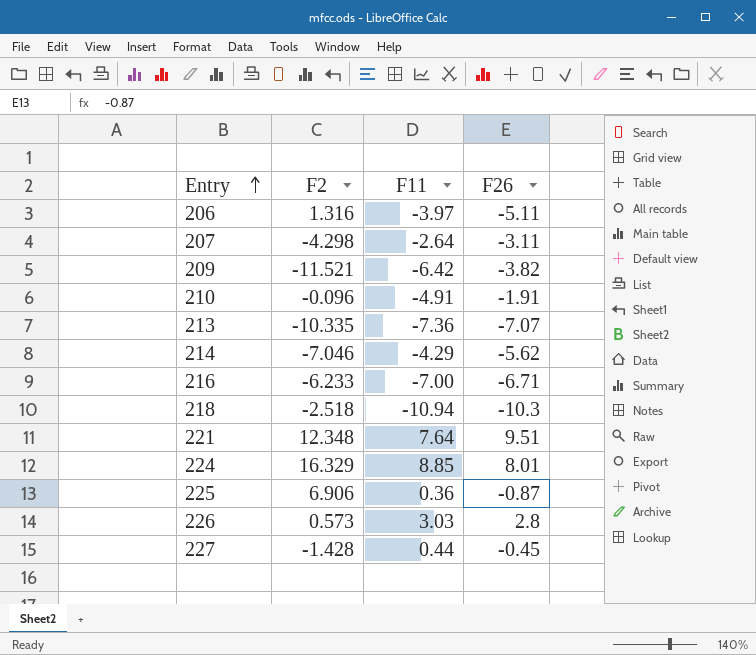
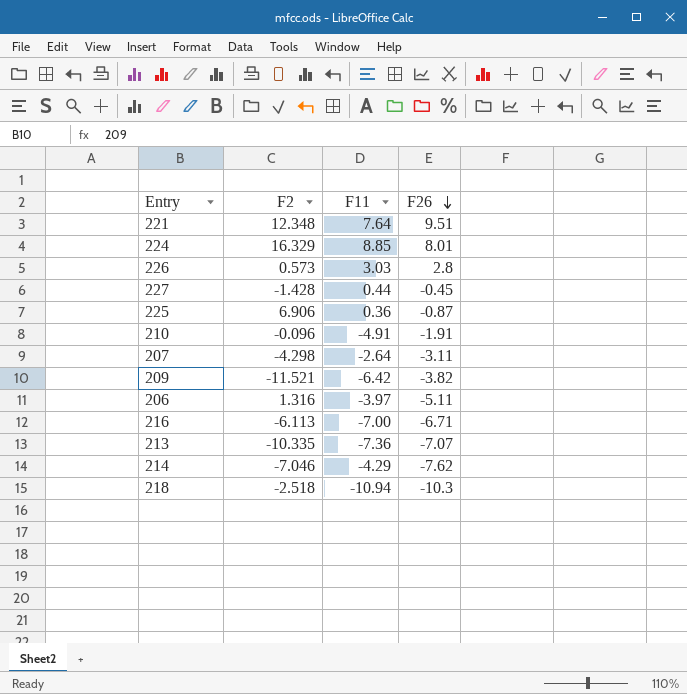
row order: Entry ascending -> F26 descending
216 | F2: -6.233 -> -6.113
214 | F26: -5.62 -> -7.62

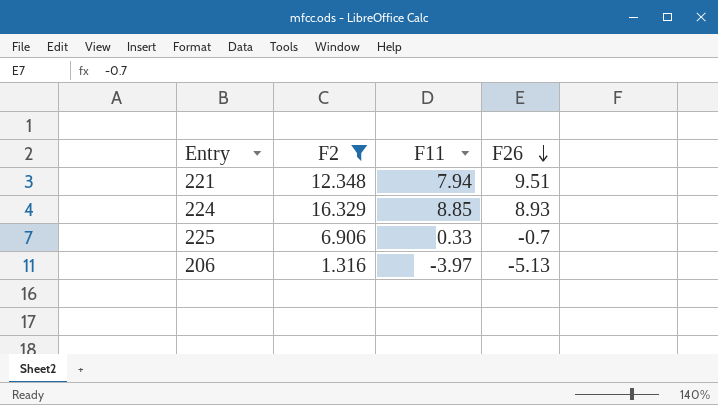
filter: none -> F2 >= 1.316
221 | F11: 7.64 -> 7.94
224 | F26: 8.01 -> 8.93
225 | F11: 0.36 -> 0.33
225 | F26: -0.87 -> -0.7
206 | F26: -5.11 -> -5.13

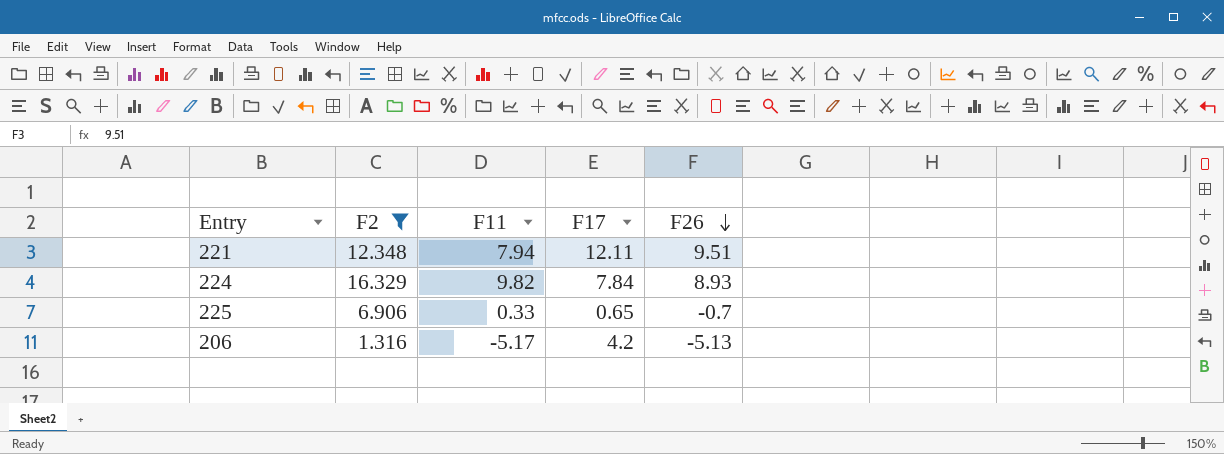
column F17 | position: none -> 4
224 | F11: 8.85 -> 9.82
206 | F11: -3.97 -> -5.17

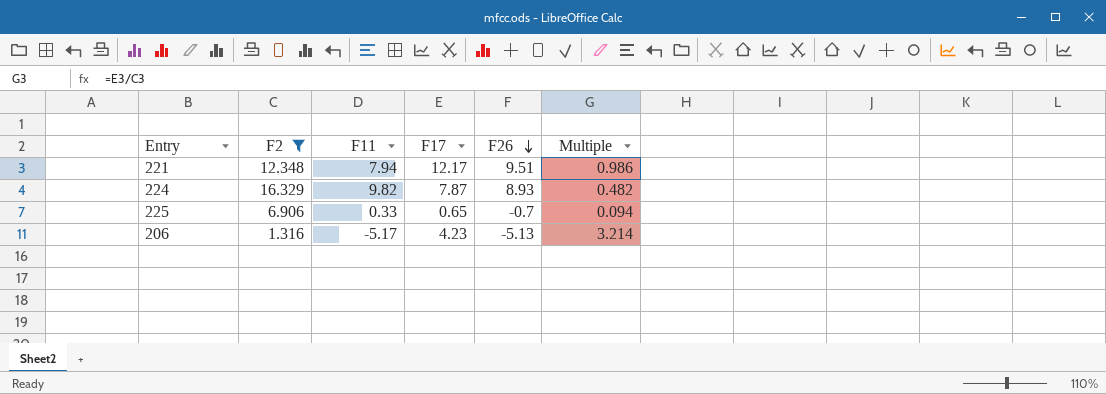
column Multiple | formula: none -> [F17] / [F2]
221 | F17: 12.11 -> 12.17
224 | F17: 7.84 -> 7.87
206 | F17: 4.2 -> 4.23

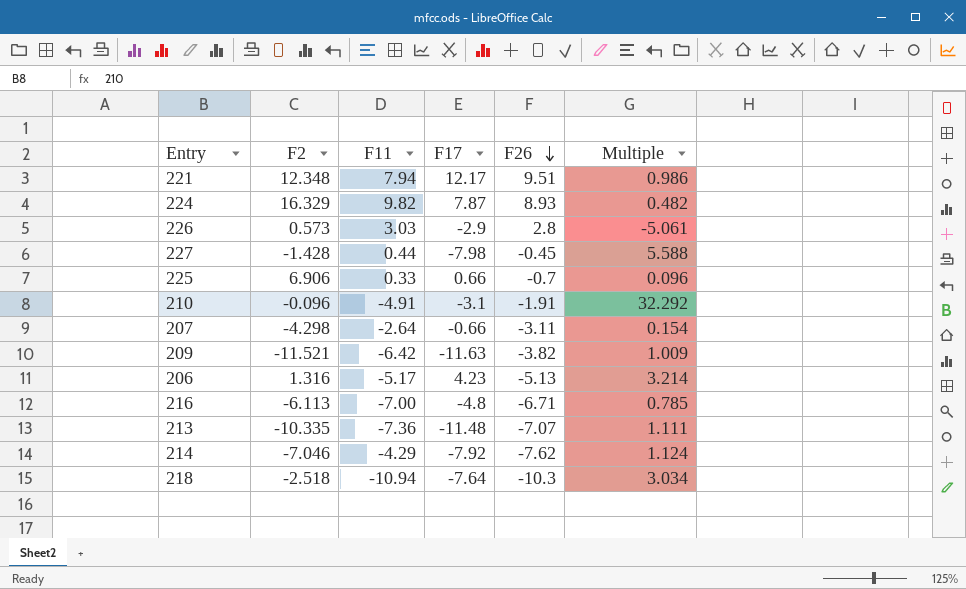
filter: F2 >= 1.316 -> none
225 | F17: 0.65 -> 0.66
225 | Multiple: 0.094 -> 0.096

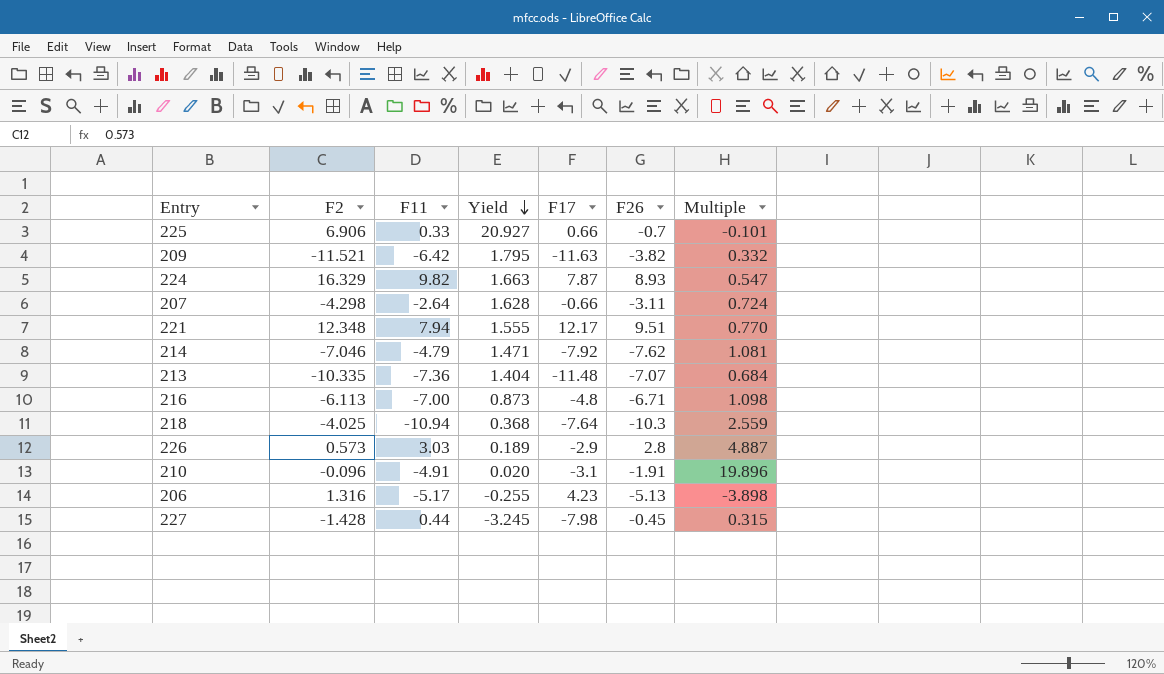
row order: F26 descending -> Yield descending
column Yield | formula: none -> [F2] / [F11]
column Multiple | formula: [F17] / [F2] -> [F26] / [F2]
214 | F11: -4.29 -> -4.79
218 | F2: -2.518 -> -4.025

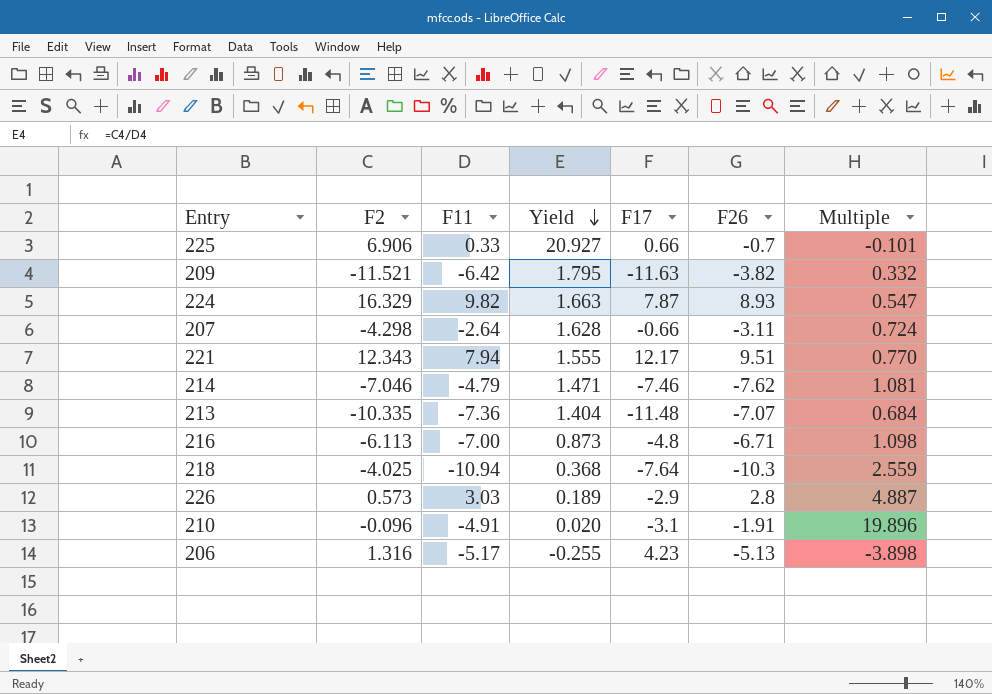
row 227: -1.428 | 0.44 | -3.245 | -7.98 | -0.45 | 0.315 -> none
221 | F2: 12.348 -> 12.343
214 | F17: -7.92 -> -7.46

